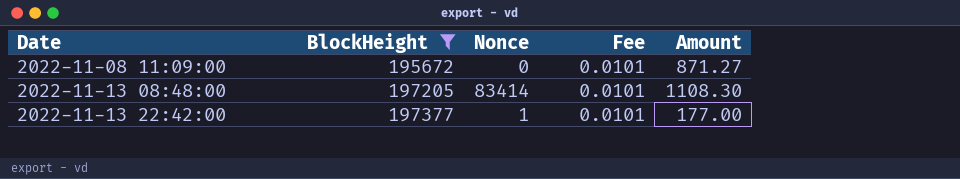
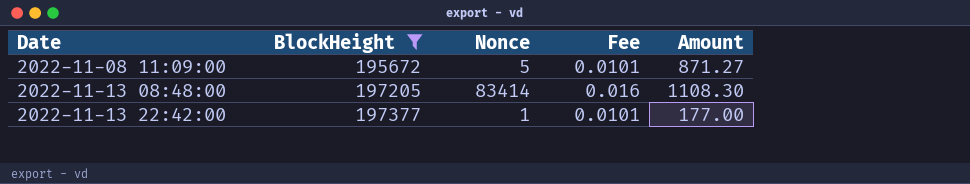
2022-11-08 11:09:00 | Nonce: 0 -> 5
2022-11-13 08:48:00 | Fee: 0.0101 -> 0.016

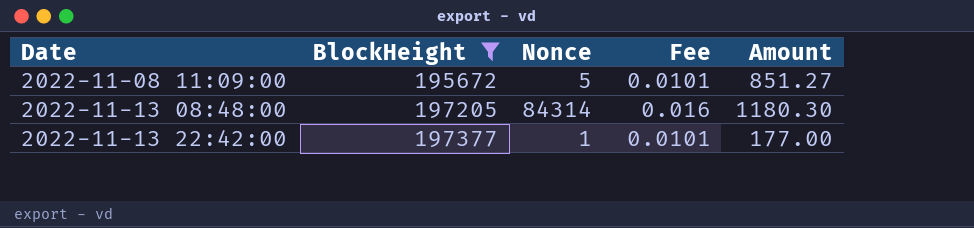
2022-11-08 11:09:00 | Amount: 871.27 -> 851.27
2022-11-13 08:48:00 | Nonce: 83414 -> 84314
2022-11-13 08:48:00 | Amount: 1108.30 -> 1180.30

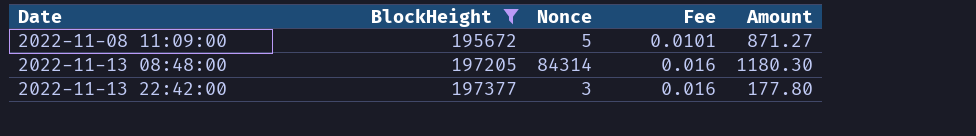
2022-11-08 11:09:00 | Amount: 851.27 -> 871.27
2022-11-13 22:42:00 | Nonce: 1 -> 3
2022-11-13 22:42:00 | Fee: 0.0101 -> 0.016
2022-11-13 22:42:00 | Amount: 177.00 -> 177.80

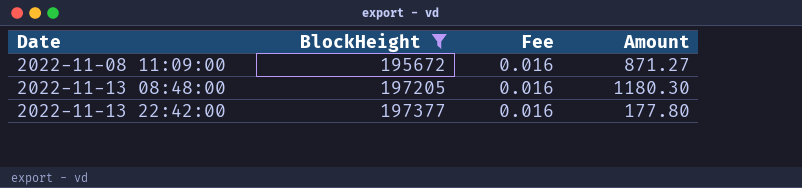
column Nonce | position: 3 -> none
2022-11-08 11:09:00 | Fee: 0.0101 -> 0.016

